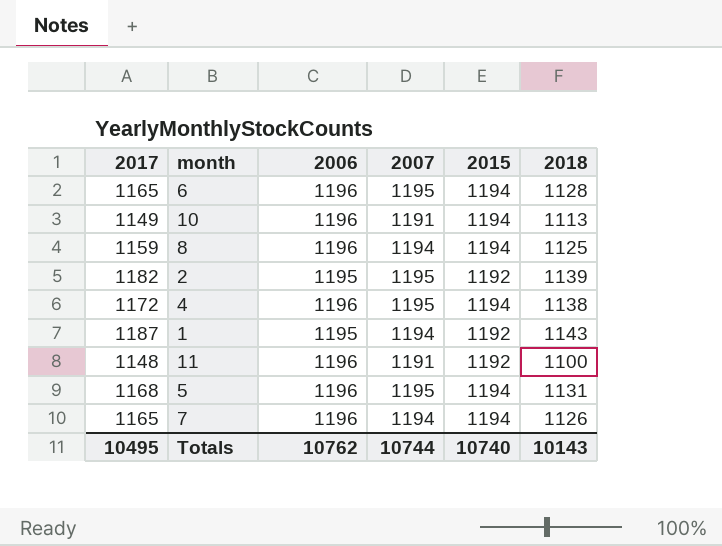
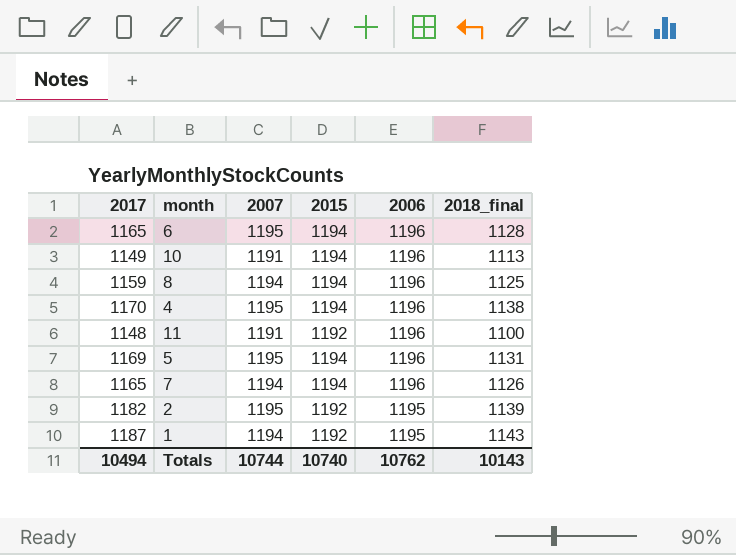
row order: none -> 2006 descending
column 2006 | position: 3 -> 5
column name: 2018 -> 2018_final
4 | 2017: 1172 -> 1170
5 | 2017: 1168 -> 1169
Totals | 2017: 10495 -> 10494

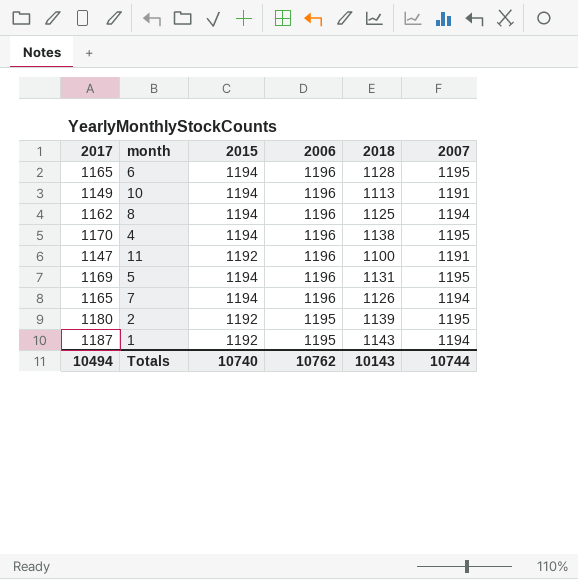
column name: 2018_final -> 2018
column 2007 | position: 3 -> 6
8 | 2017: 1159 -> 1162
11 | 2017: 1148 -> 1147
2 | 2017: 1182 -> 1180

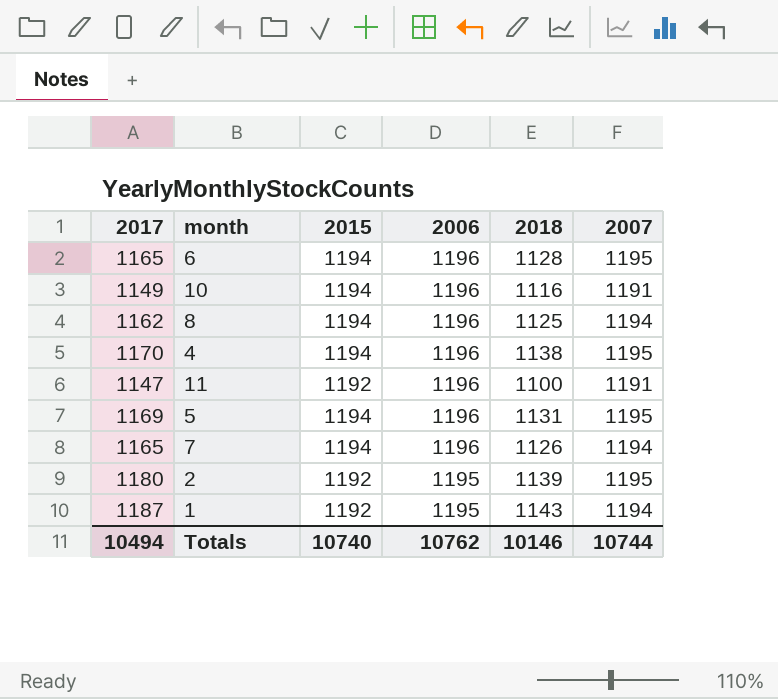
10 | 2018: 1113 -> 1116
Totals | 2018: 10143 -> 10146

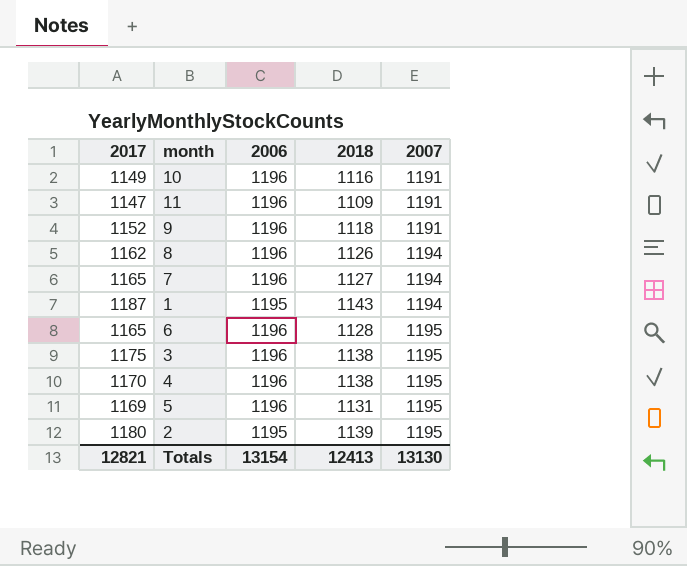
row order: 2006 descending -> 2007 ascending
column 2015 | position: 3 -> none
11 | 2018: 1100 -> 1109
row 9: none -> 1152 | 1196 | 1118 | 1191
8 | 2018: 1125 -> 1126
7 | 2018: 1126 -> 1127
row 3: none -> 1175 | 1196 | 1138 | 1195
Totals | 2017: 10494 -> 12821
Totals | 2006: 10762 -> 13154
Totals | 2018: 10146 -> 12413
Totals | 2007: 10744 -> 13130

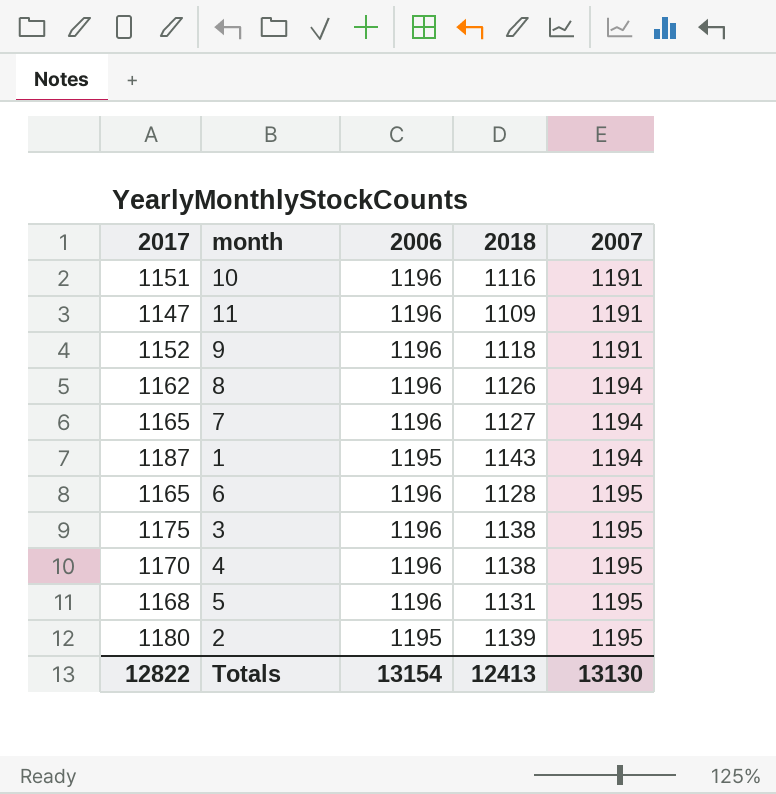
10 | 2017: 1149 -> 1151
5 | 2017: 1169 -> 1168
Totals | 2017: 12821 -> 12822

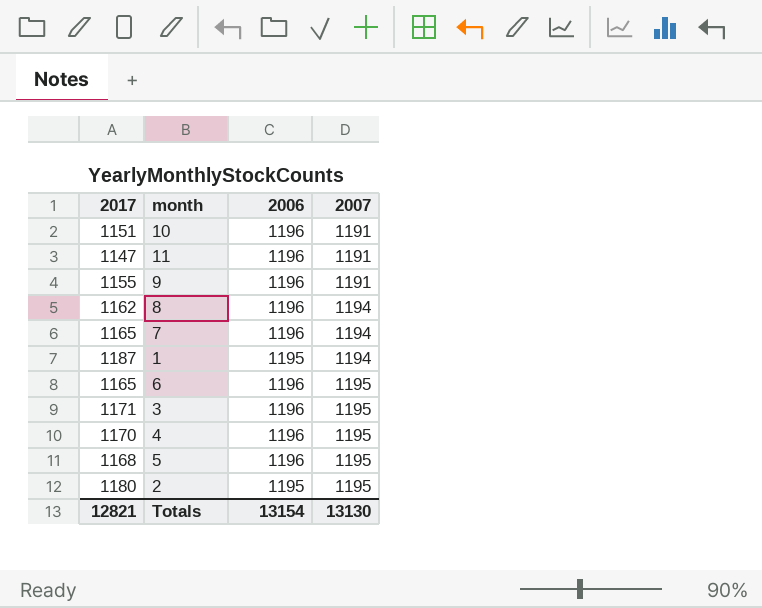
column 2018 | position: 4 -> none
9 | 2017: 1152 -> 1155
3 | 2017: 1175 -> 1171
Totals | 2017: 12822 -> 12821

